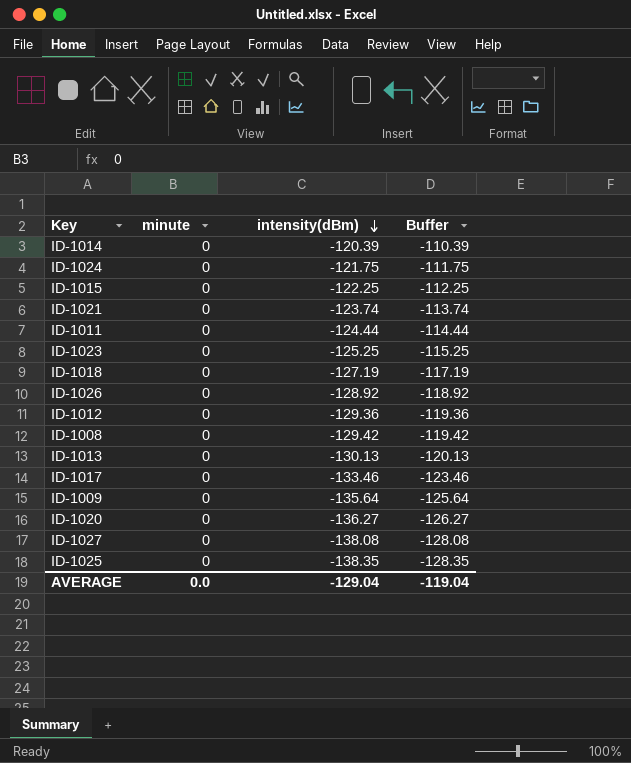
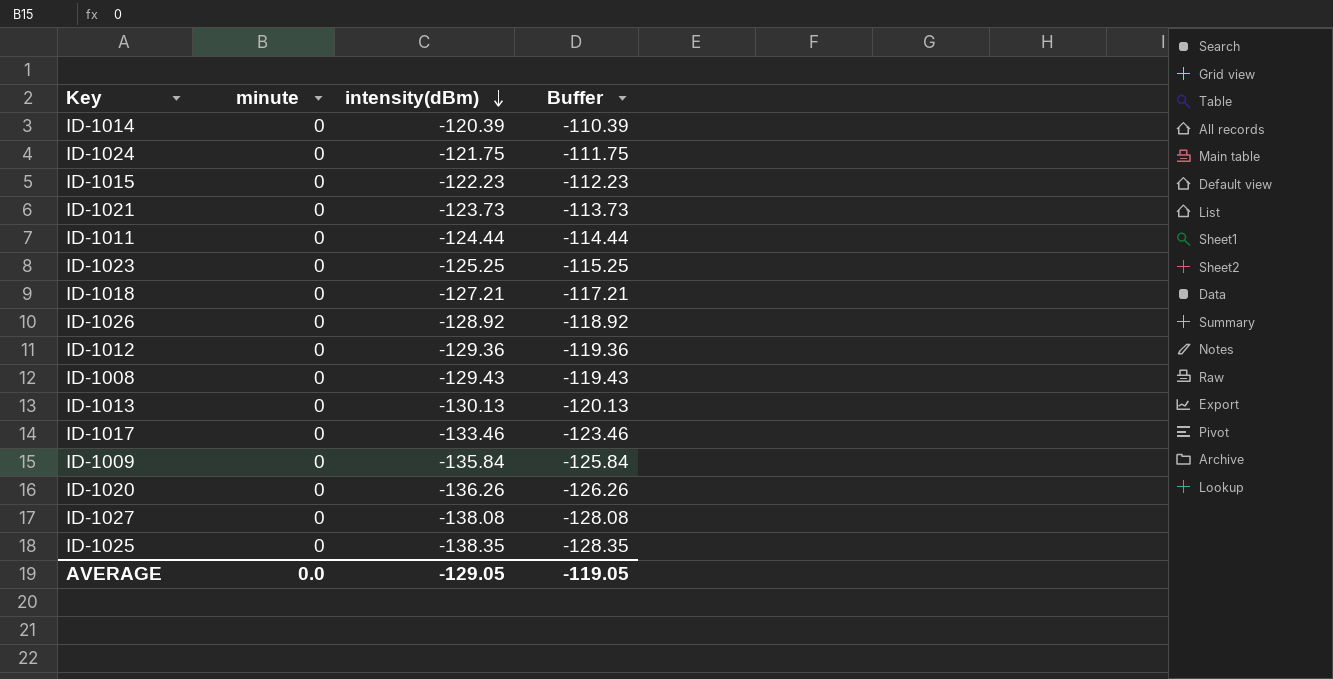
ID-1015 | intensity(dBm): -122.25 -> -122.23
ID-1015 | Buffer: -112.25 -> -112.23
ID-1021 | intensity(dBm): -123.74 -> -123.73
ID-1021 | Buffer: -113.74 -> -113.73
ID-1018 | intensity(dBm): -127.19 -> -127.21
ID-1018 | Buffer: -117.19 -> -117.21
ID-1008 | intensity(dBm): -129.42 -> -129.43
ID-1008 | Buffer: -119.42 -> -119.43
ID-1009 | intensity(dBm): -135.64 -> -135.84
ID-1009 | Buffer: -125.64 -> -125.84
ID-1020 | intensity(dBm): -136.27 -> -136.26
ID-1020 | Buffer: -126.27 -> -126.26
AVERAGE | intensity(dBm): -129.04 -> -129.05
AVERAGE | Buffer: -119.04 -> -119.05

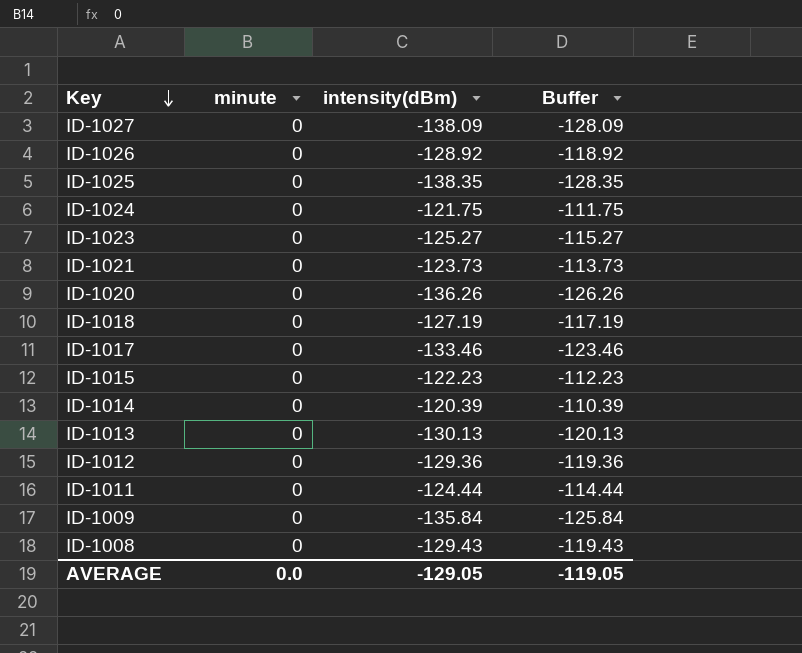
row order: intensity(dBm) descending -> Key descending
ID-1027 | intensity(dBm): -138.08 -> -138.09
ID-1027 | Buffer: -128.08 -> -128.09
ID-1023 | intensity(dBm): -125.25 -> -125.27
ID-1023 | Buffer: -115.25 -> -115.27
ID-1018 | intensity(dBm): -127.21 -> -127.19
ID-1018 | Buffer: -117.21 -> -117.19

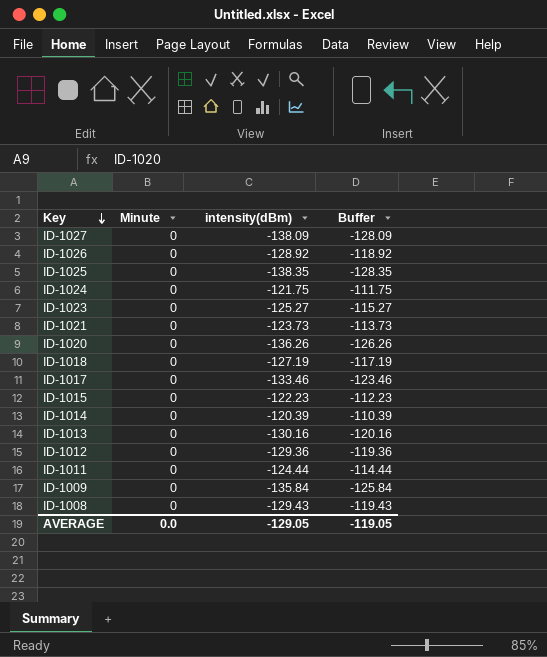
column name: minute -> Minute
ID-1013 | intensity(dBm): -130.13 -> -130.16
ID-1013 | Buffer: -120.13 -> -120.16

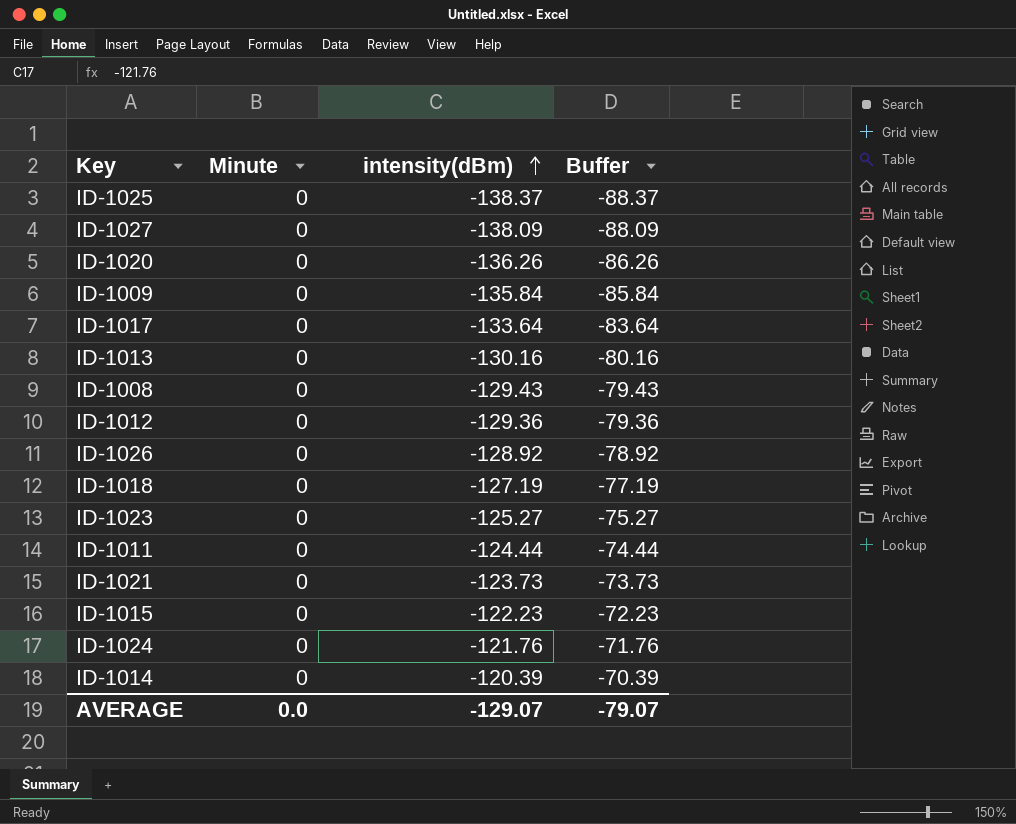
row order: Key descending -> intensity(dBm) ascending
column Buffer | formula: [intensity(dBm)] + 10 -> [intensity(dBm)] + 50
ID-1025 | intensity(dBm): -138.35 -> -138.37
ID-1017 | intensity(dBm): -133.46 -> -133.64
ID-1024 | intensity(dBm): -121.75 -> -121.76
AVERAGE | intensity(dBm): -129.05 -> -129.07
AVERAGE | Buffer: -119.05 -> -79.07

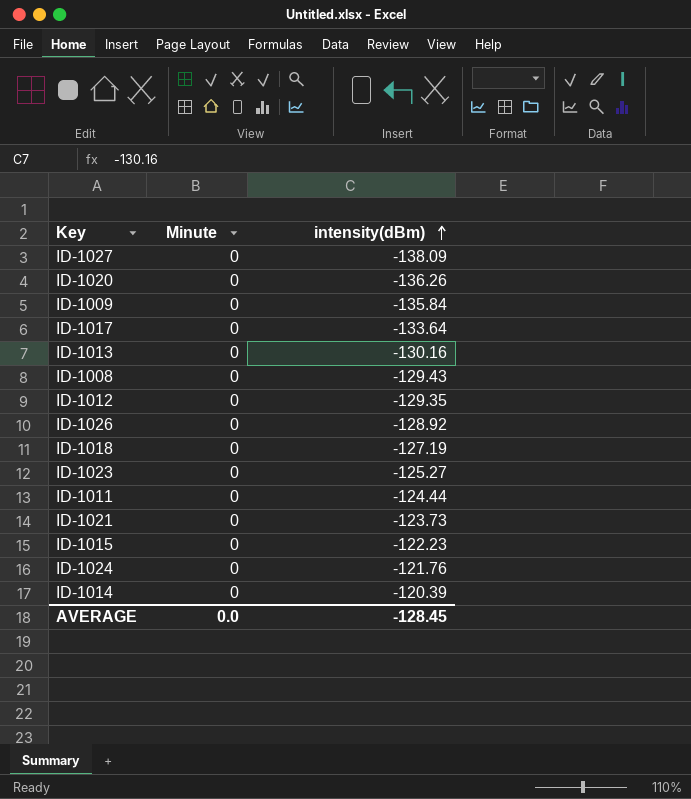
column Buffer | formula: [intensity(dBm)] + 50 -> none
row ID-1025: 0 | -138.37 | -88.37 -> none
ID-1012 | intensity(dBm): -129.36 -> -129.35
AVERAGE | intensity(dBm): -129.07 -> -128.45

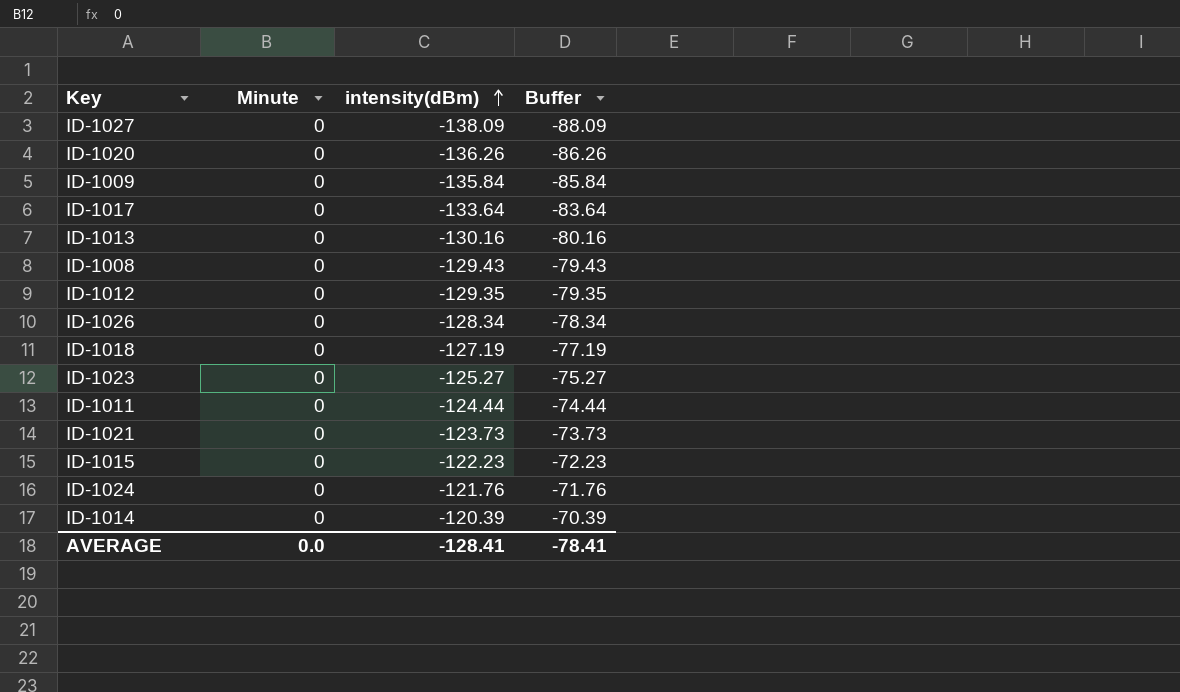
column Buffer | formula: none -> [intensity(dBm)] + 50
ID-1026 | intensity(dBm): -128.92 -> -128.34
AVERAGE | intensity(dBm): -128.45 -> -128.41

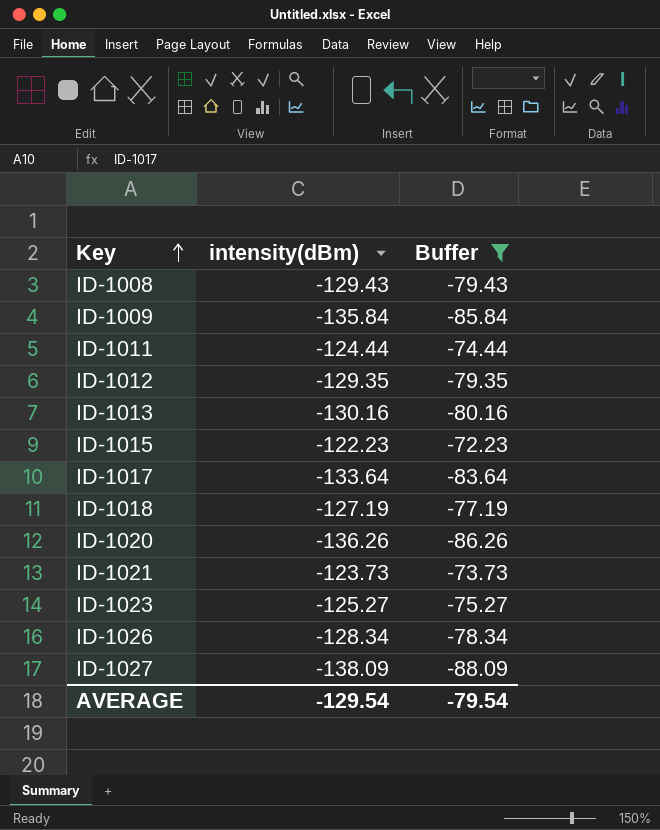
filter: none -> Buffer <= -72.23
row order: intensity(dBm) ascending -> Key ascending
column Minute | position: 2 -> none
AVERAGE | intensity(dBm): -128.41 -> -129.54
AVERAGE | Buffer: -78.41 -> -79.54

